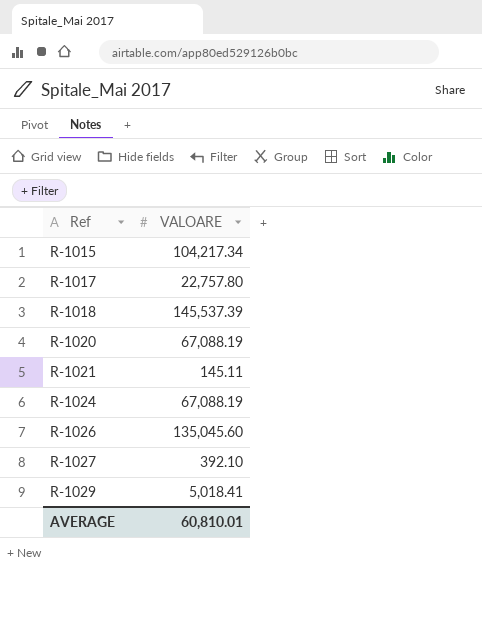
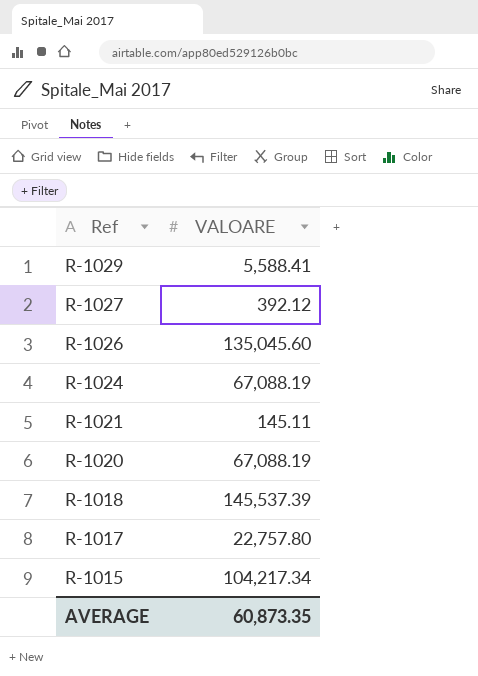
row order: Ref ascending -> Ref descending
R-1029 | VALOARE: 5,018.41 -> 5,588.41
R-1027 | VALOARE: 392.10 -> 392.12
AVERAGE | VALOARE: 60,810.01 -> 60,873.35

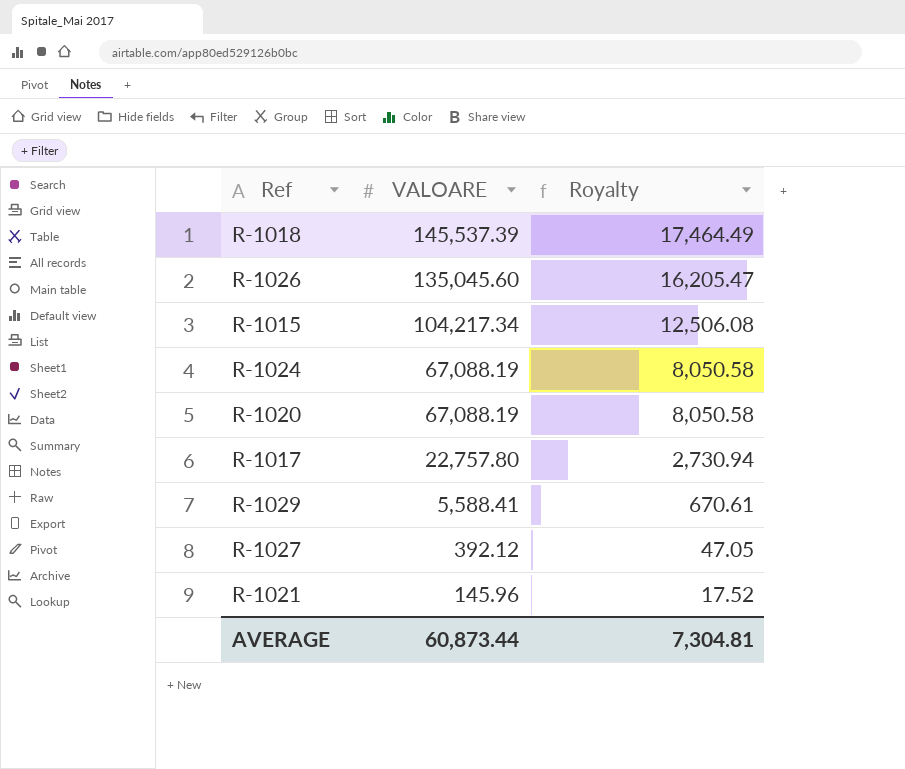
row order: Ref descending -> VALOARE descending
column Royalty | formula: none -> [VALOARE] * 0.12
R-1021 | VALOARE: 145.11 -> 145.96
AVERAGE | VALOARE: 60,873.35 -> 60,873.44

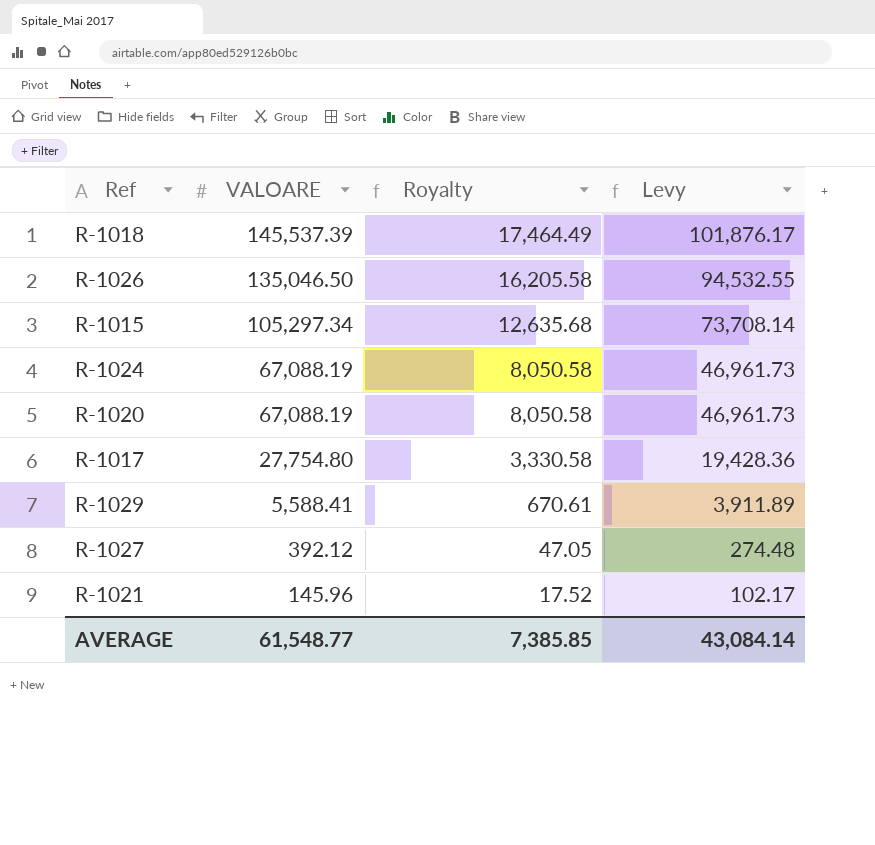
column Levy | formula: none -> [VALOARE] * 0.7
R-1026 | VALOARE: 135,045.60 -> 135,046.50
R-1026 | Royalty: 16,205.47 -> 16,205.58
R-1015 | VALOARE: 104,217.34 -> 105,297.34
R-1015 | Royalty: 12,506.08 -> 12,635.68
R-1017 | VALOARE: 22,757.80 -> 27,754.80
R-1017 | Royalty: 2,730.94 -> 3,330.58
AVERAGE | VALOARE: 60,873.44 -> 61,548.77
AVERAGE | Royalty: 7,304.81 -> 7,385.85

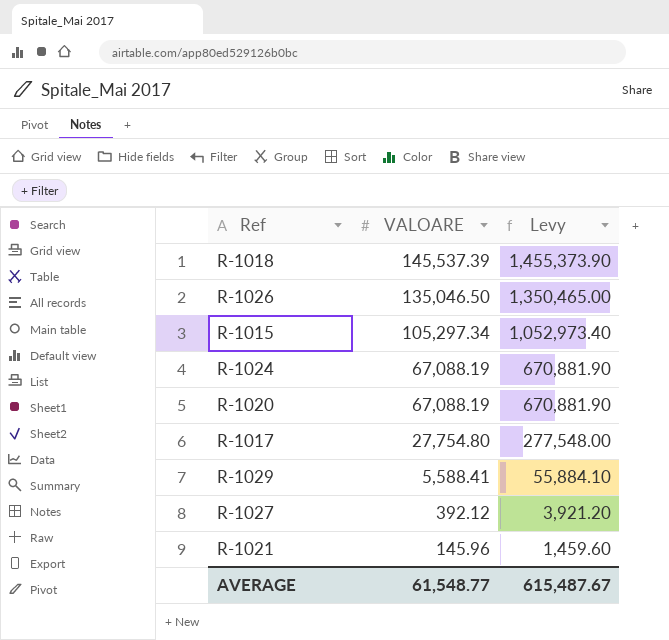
column Royalty | formula: [VALOARE] * 0.12 -> none
column Levy | formula: [VALOARE] * 0.7 -> [VALOARE] * 10
AVERAGE | Levy: 43,084.14 -> 615,487.67

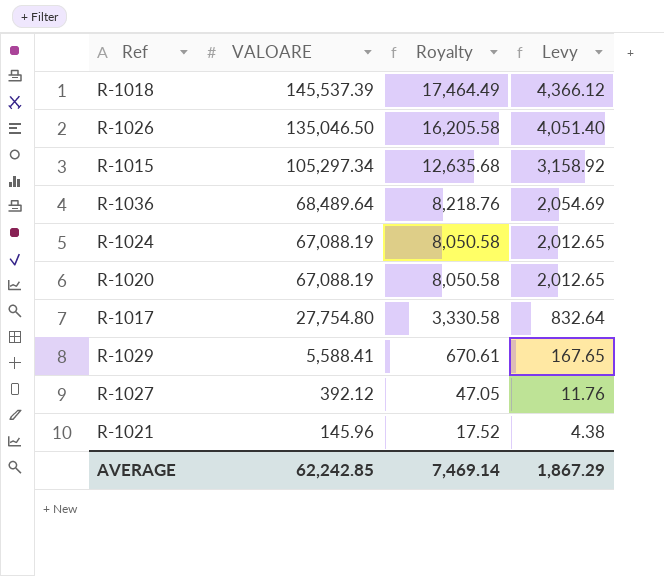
column Royalty | formula: none -> [VALOARE] * 0.12
column Levy | formula: [VALOARE] * 10 -> [VALOARE] * 0.03
row R-1036: none -> 68,489.64 | 8,218.76 | 2,054.69
AVERAGE | VALOARE: 61,548.77 -> 62,242.85
AVERAGE | Levy: 615,487.67 -> 1,867.29

